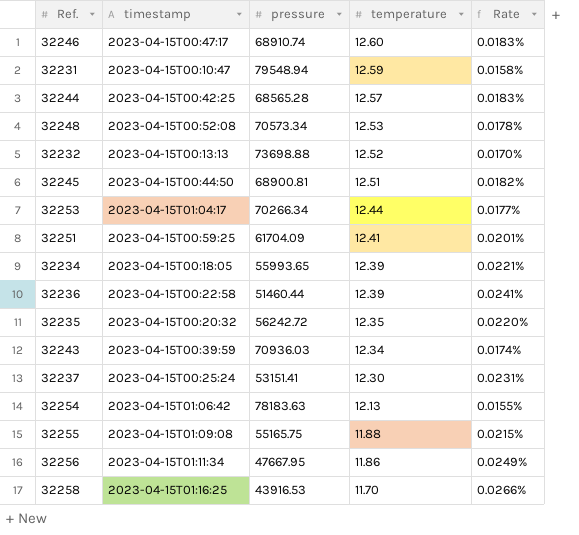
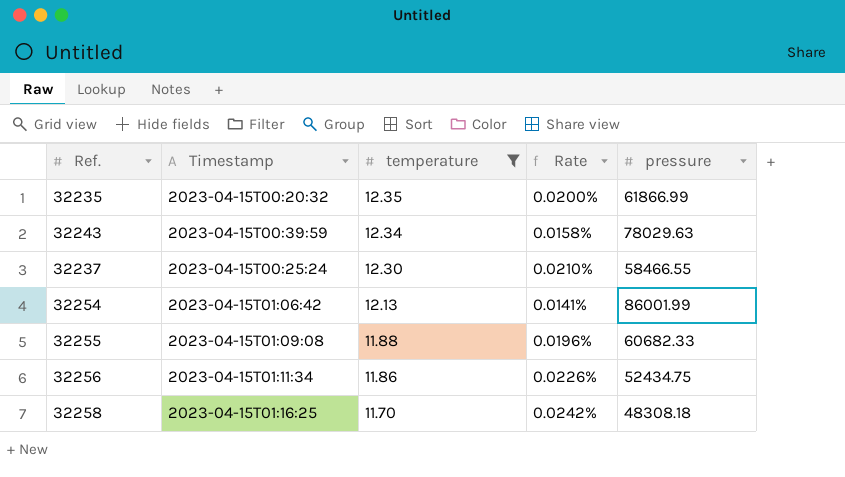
filter: none -> temperature <= 12.35
column name: timestamp -> Timestamp
column pressure | position: 3 -> 5
32235 | Rate: 0.0220% -> 0.0200%
32235 | pressure: 56242.72 -> 61866.99
32243 | Rate: 0.0174% -> 0.0158%
32243 | pressure: 70936.03 -> 78029.63
32237 | Rate: 0.0231% -> 0.0210%
32237 | pressure: 53151.41 -> 58466.55
32254 | Rate: 0.0155% -> 0.0141%
32254 | pressure: 78183.63 -> 86001.99
32255 | Rate: 0.0215% -> 0.0196%
32255 | pressure: 55165.75 -> 60682.33
32256 | Rate: 0.0249% -> 0.0226%
32256 | pressure: 47667.95 -> 52434.75
32258 | Rate: 0.0266% -> 0.0242%
32258 | pressure: 43916.53 -> 48308.18

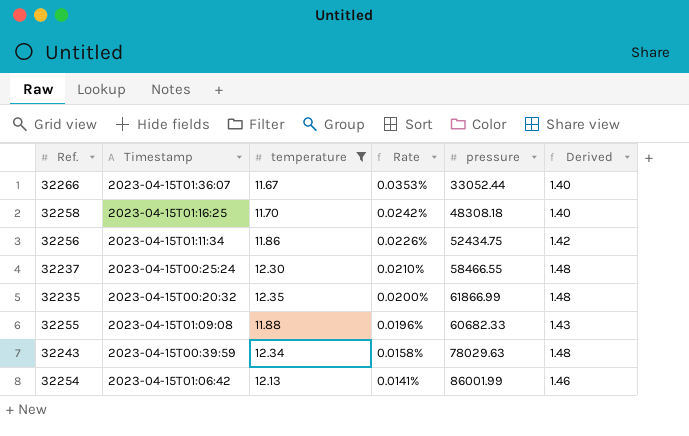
row order: temperature descending -> Rate descending
column Derived | formula: none -> [temperature] * 0.12
row 32266: none -> 2023-04-15T01:36:07 | 11.67 | 0.0353% | 33052.44 | 1.40

